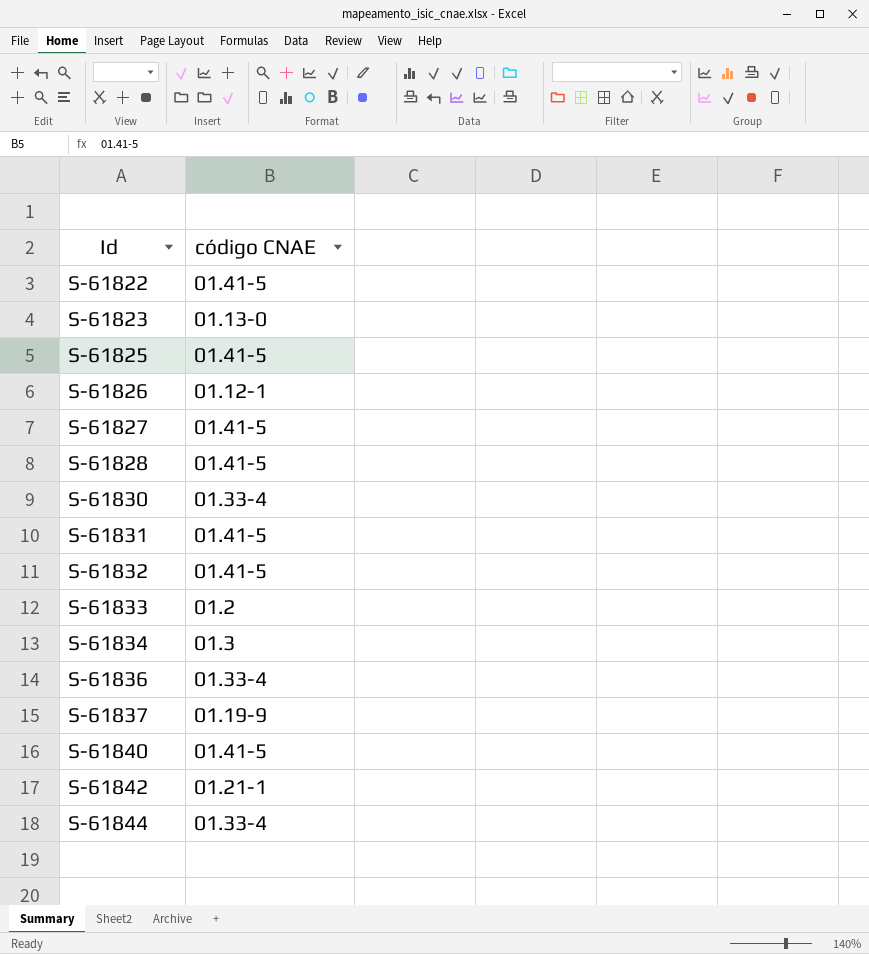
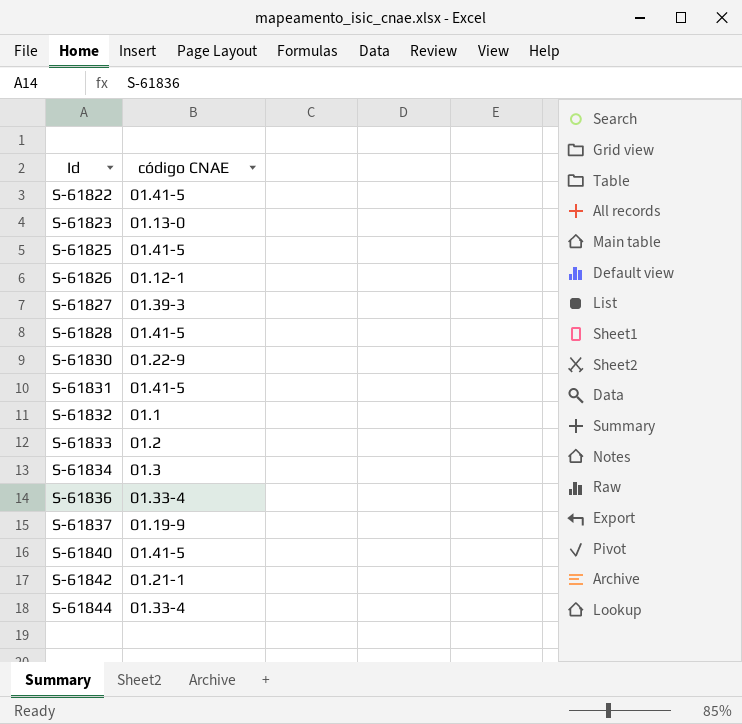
S-61827 | código CNAE: 01.41-5 -> 01.39-3
S-61830 | código CNAE: 01.33-4 -> 01.22-9
S-61832 | código CNAE: 01.41-5 -> 01.1

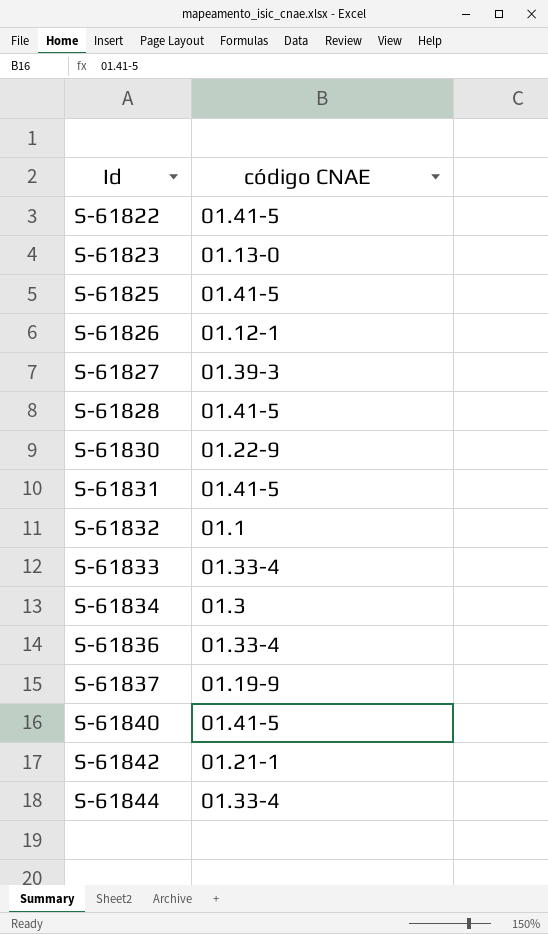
S-61833 | código CNAE: 01.2 -> 01.33-4

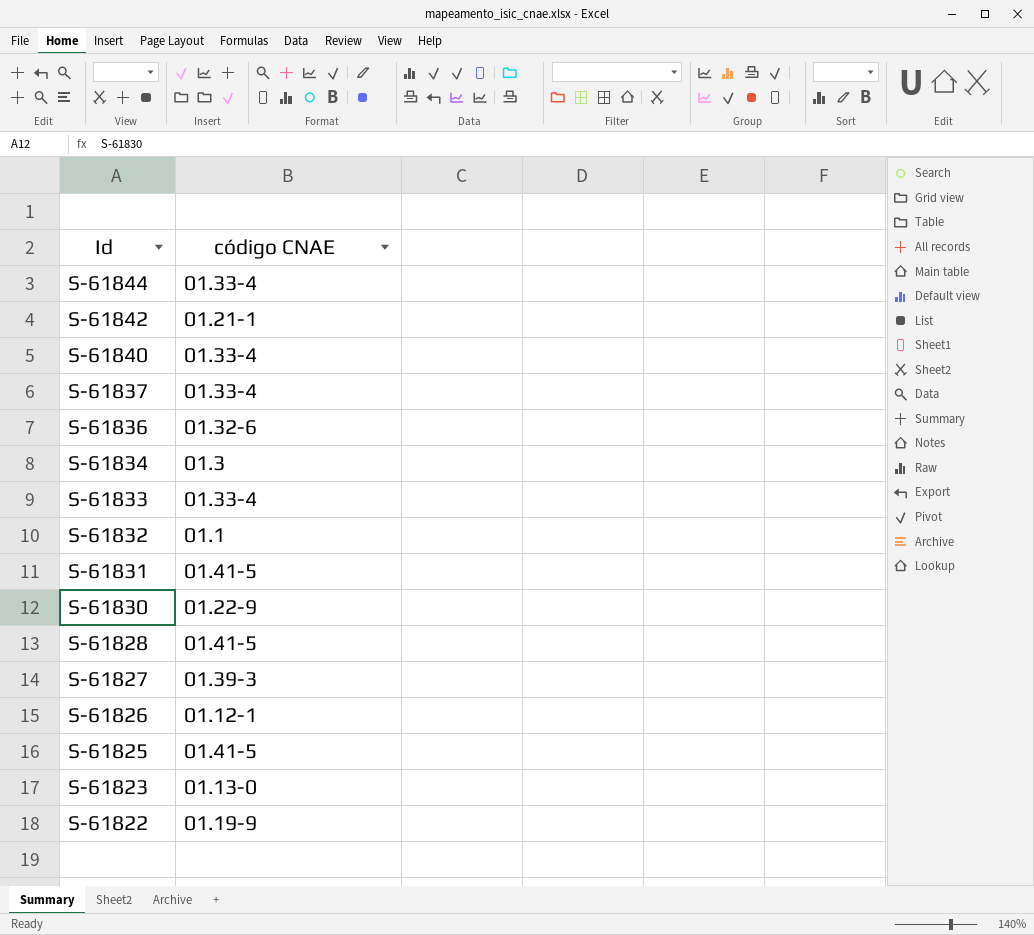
row order: Id ascending -> Id descending
S-61840 | código CNAE: 01.41-5 -> 01.33-4
S-61837 | código CNAE: 01.19-9 -> 01.33-4
S-61836 | código CNAE: 01.33-4 -> 01.32-6
S-61822 | código CNAE: 01.41-5 -> 01.19-9

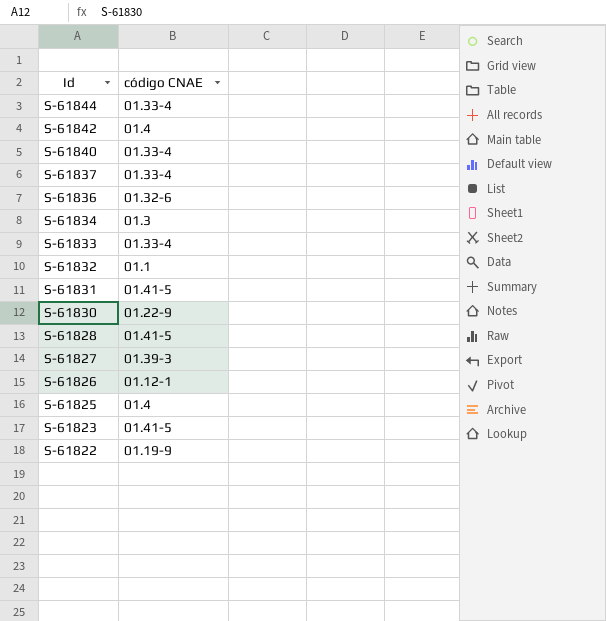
S-61842 | código CNAE: 01.21-1 -> 01.4
S-61825 | código CNAE: 01.41-5 -> 01.4
S-61823 | código CNAE: 01.13-0 -> 01.41-5

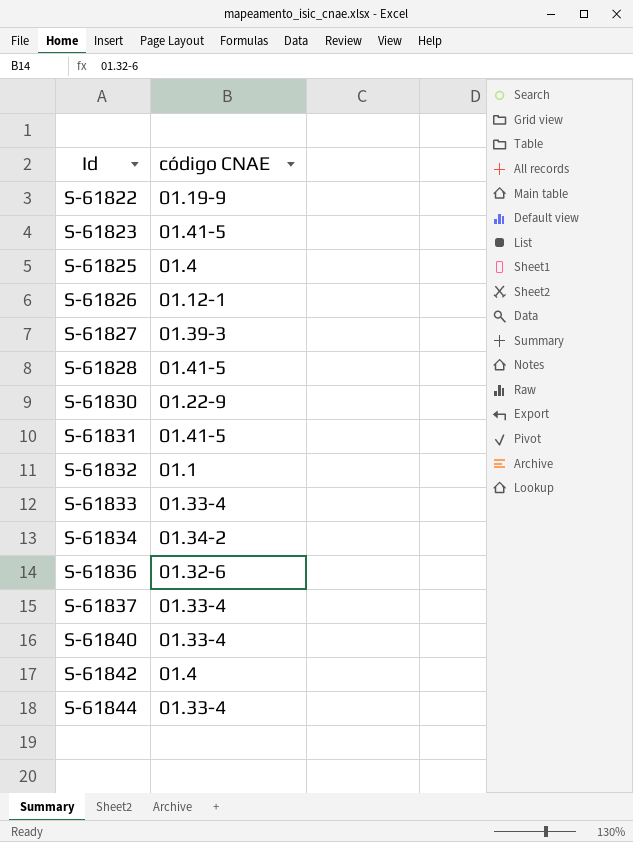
row order: Id descending -> Id ascending
S-61834 | código CNAE: 01.3 -> 01.34-2

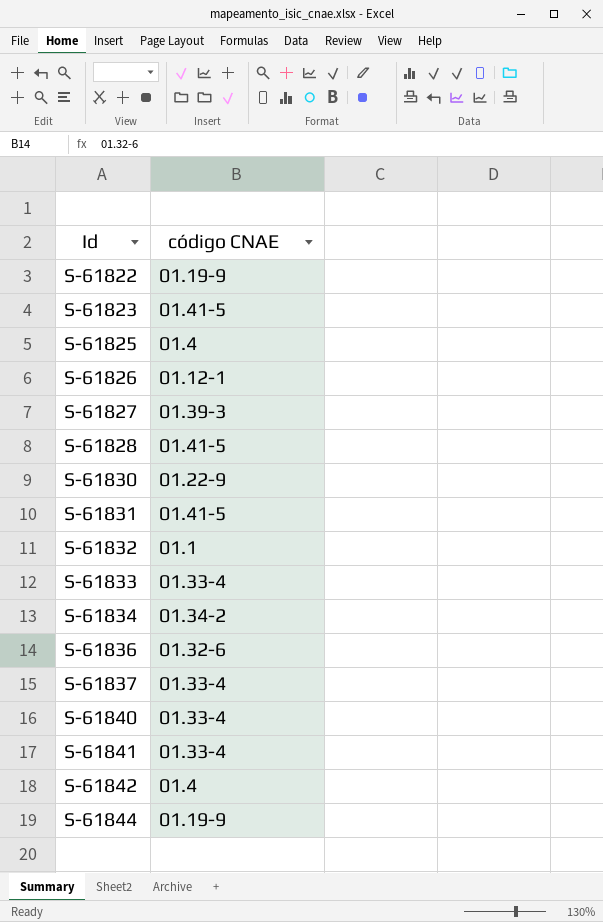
row S-61841: none -> 01.33-4
S-61844 | código CNAE: 01.33-4 -> 01.19-9

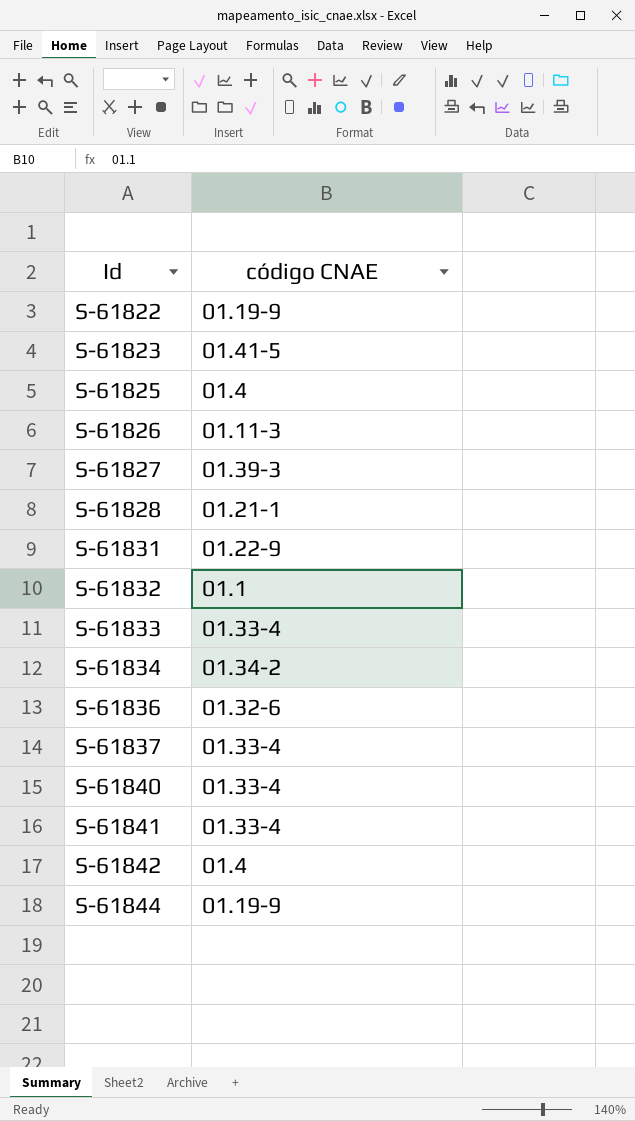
row S-61830: 01.22-9 -> none
S-61826 | código CNAE: 01.12-1 -> 01.11-3
S-61828 | código CNAE: 01.41-5 -> 01.21-1
S-61831 | código CNAE: 01.41-5 -> 01.22-9

